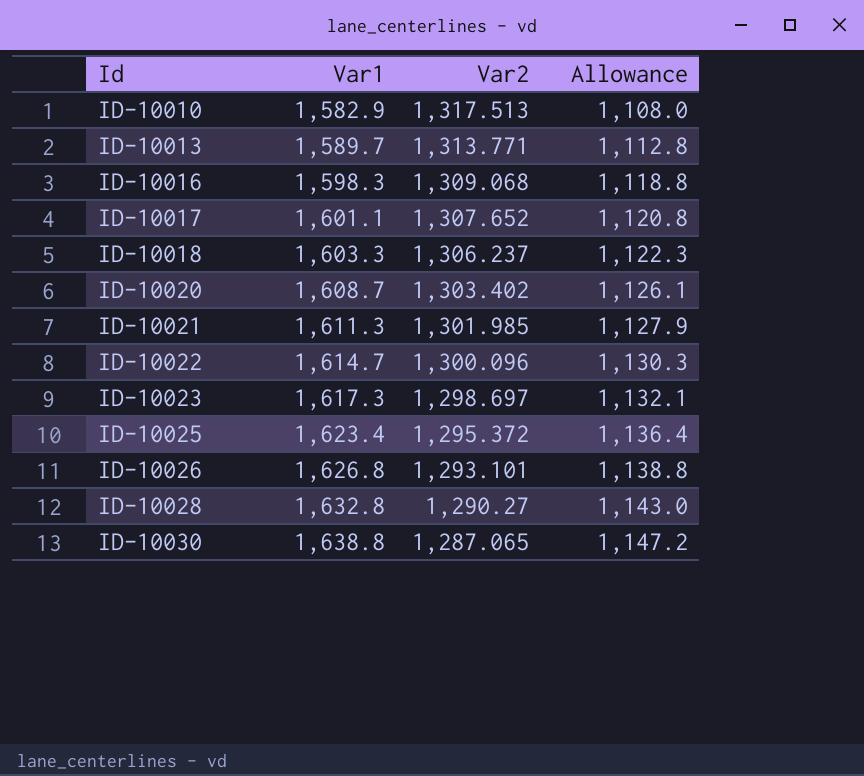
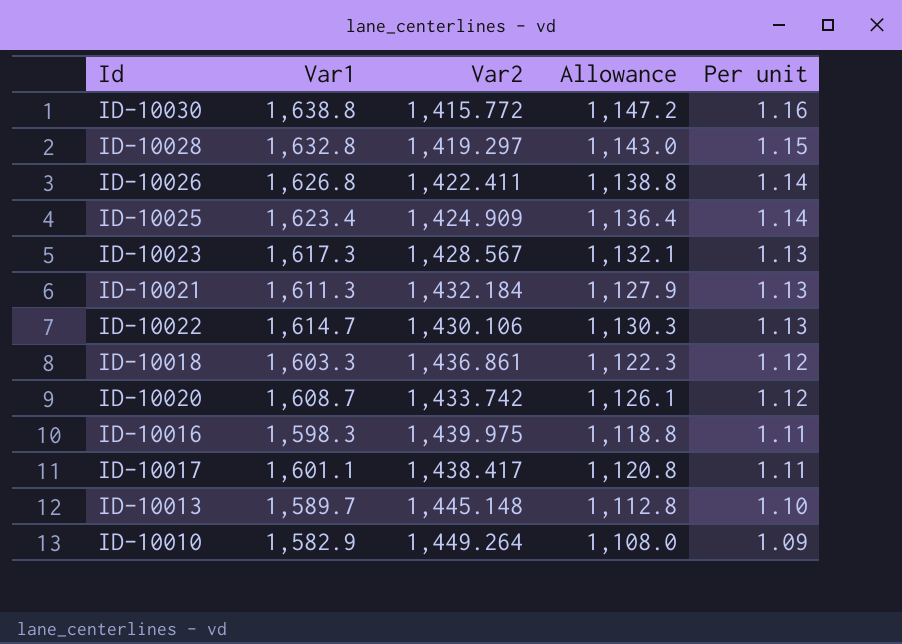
row order: Id ascending -> Per unit descending
column Per unit | formula: none -> [Var1] / [Var2]
ID-10030 | Var2: 1,287.065 -> 1,415.772
ID-10028 | Var2: 1,290.27 -> 1,419.297
ID-10026 | Var2: 1,293.101 -> 1,422.411
ID-10025 | Var2: 1,295.372 -> 1,424.909
ID-10023 | Var2: 1,298.697 -> 1,428.567
ID-10021 | Var2: 1,301.985 -> 1,432.184
ID-10022 | Var2: 1,300.096 -> 1,430.106
ID-10018 | Var2: 1,306.237 -> 1,436.861
ID-10020 | Var2: 1,303.402 -> 1,433.742
ID-10016 | Var2: 1,309.068 -> 1,439.975
ID-10017 | Var2: 1,307.652 -> 1,438.417
ID-10013 | Var2: 1,313.771 -> 1,445.148
ID-10010 | Var2: 1,317.513 -> 1,449.264

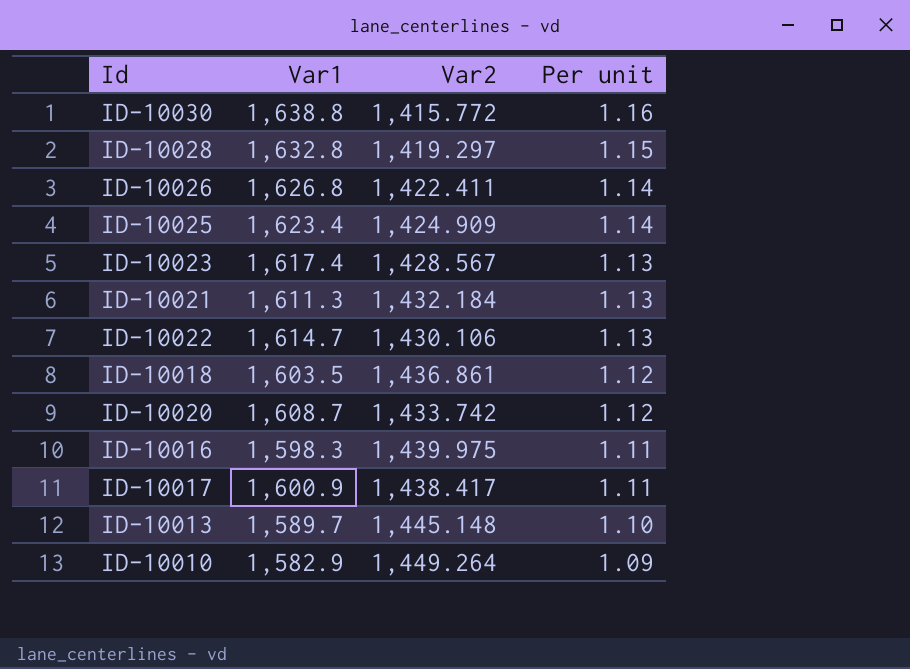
column Allowance | formula: [Var1] * 0.7 -> none
ID-10023 | Var1: 1,617.3 -> 1,617.4
ID-10018 | Var1: 1,603.3 -> 1,603.5
ID-10017 | Var1: 1,601.1 -> 1,600.9

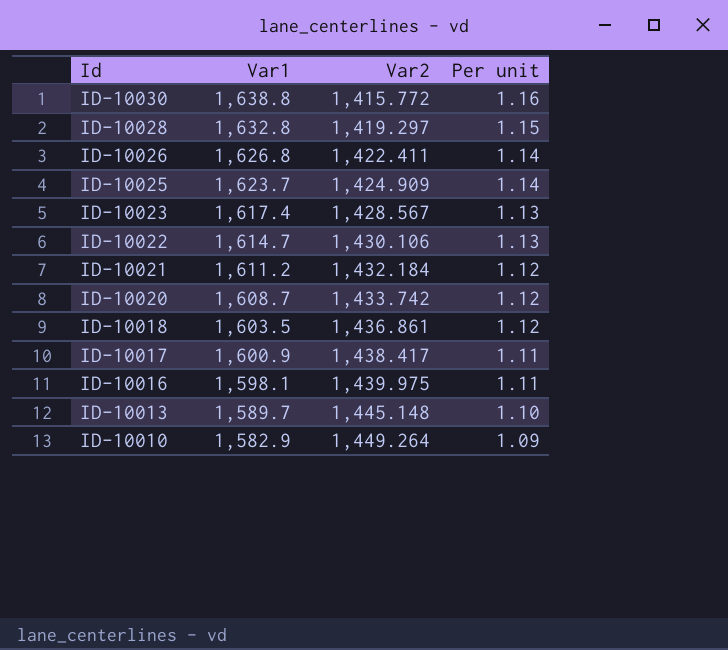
row order: Per unit descending -> Id descending
ID-10025 | Var1: 1,623.4 -> 1,623.7
ID-10021 | Var1: 1,611.3 -> 1,611.2
ID-10021 | Per unit: 1.13 -> 1.12
ID-10016 | Var1: 1,598.3 -> 1,598.1

